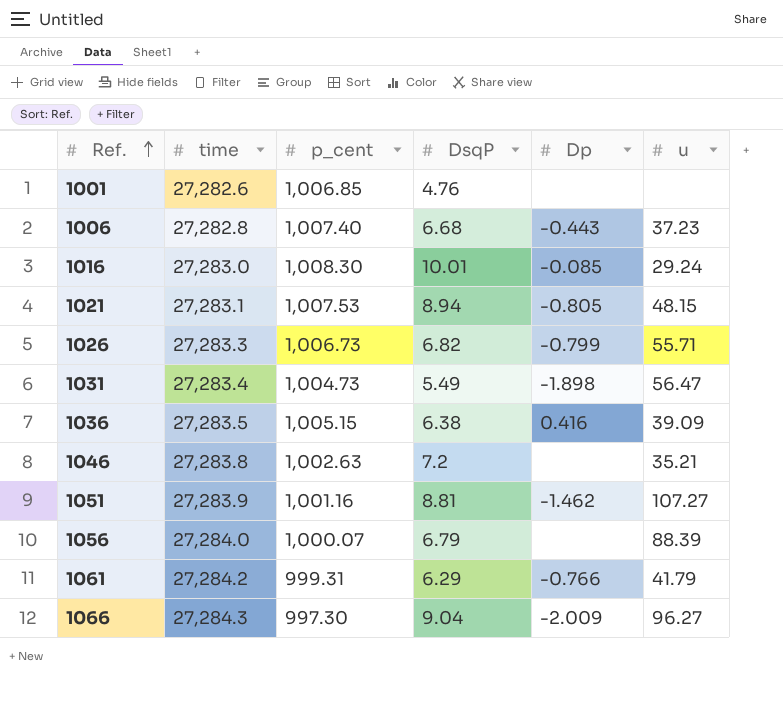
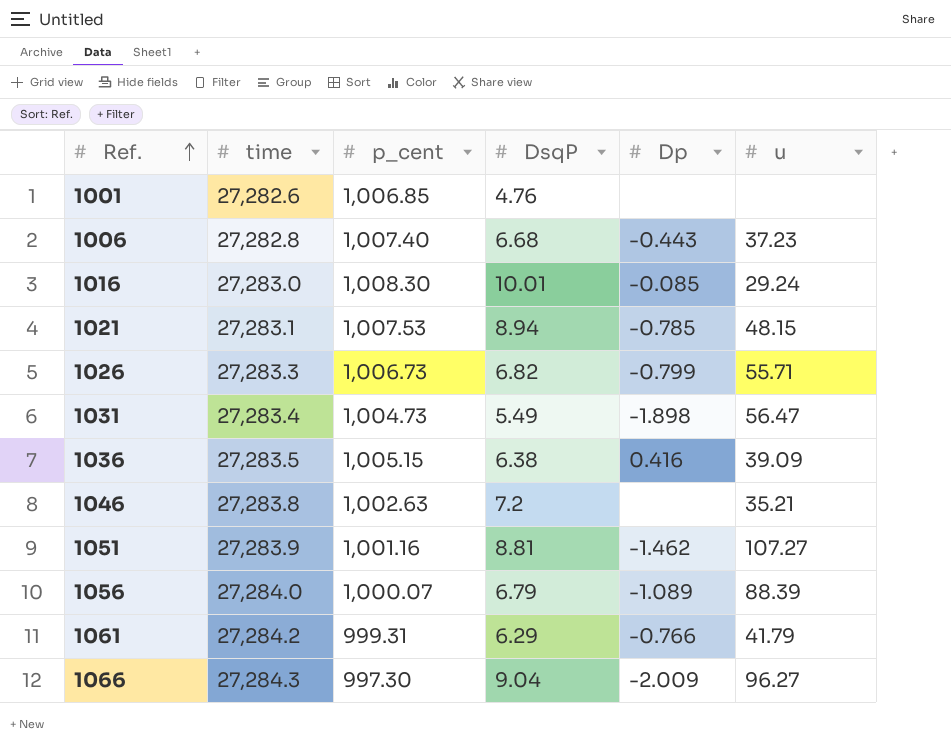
1021 | Dp: -0.805 -> -0.785
1056 | Dp: none -> -1.089

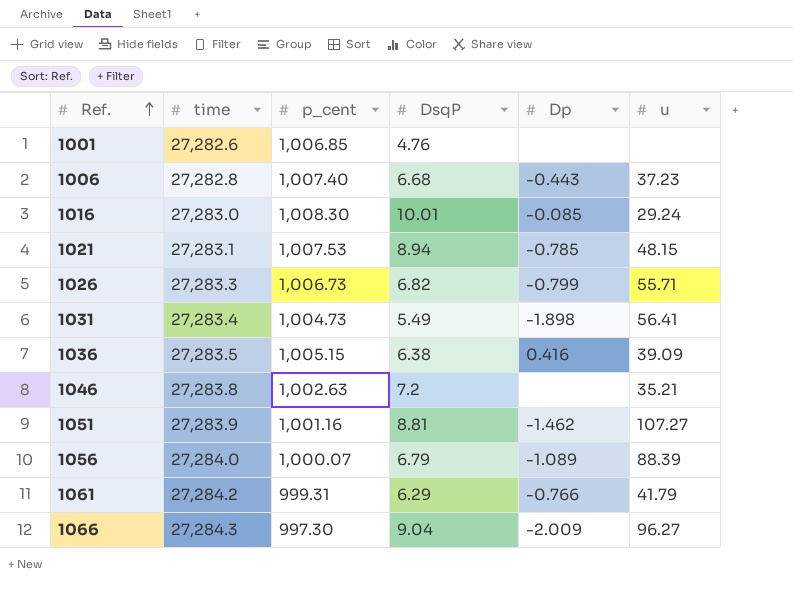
1031 | u: 56.47 -> 56.41

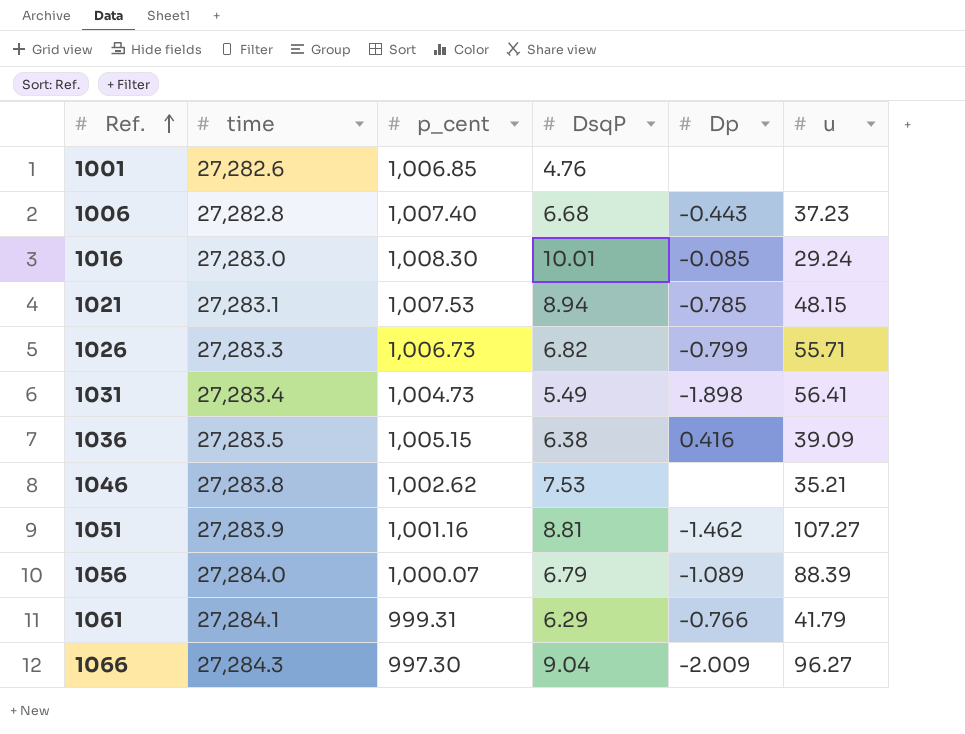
1046 | p_cent: 1,002.63 -> 1,002.62
1046 | DsqP: 7.2 -> 7.53
1061 | time: 27,284.2 -> 27,284.1

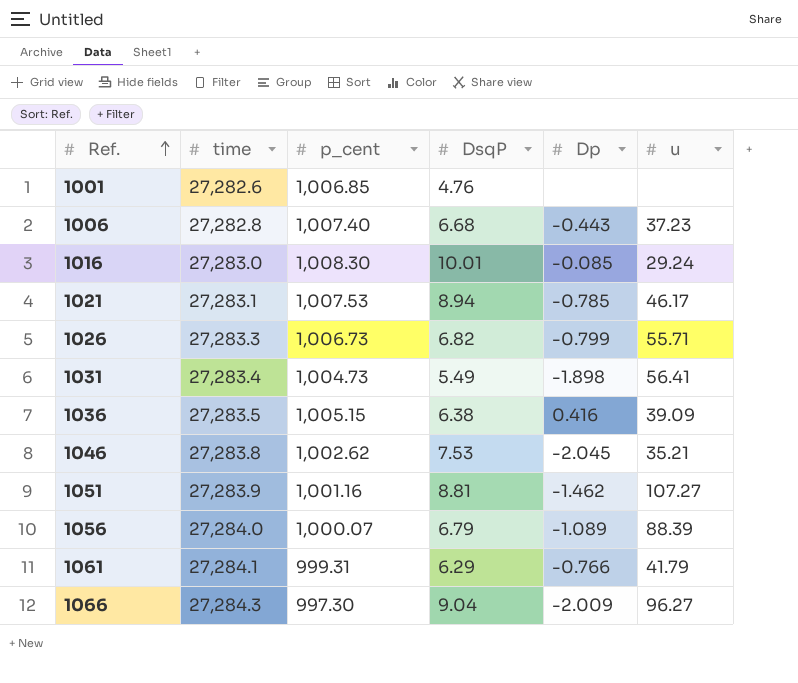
1021 | u: 48.15 -> 46.17
1046 | Dp: none -> -2.045

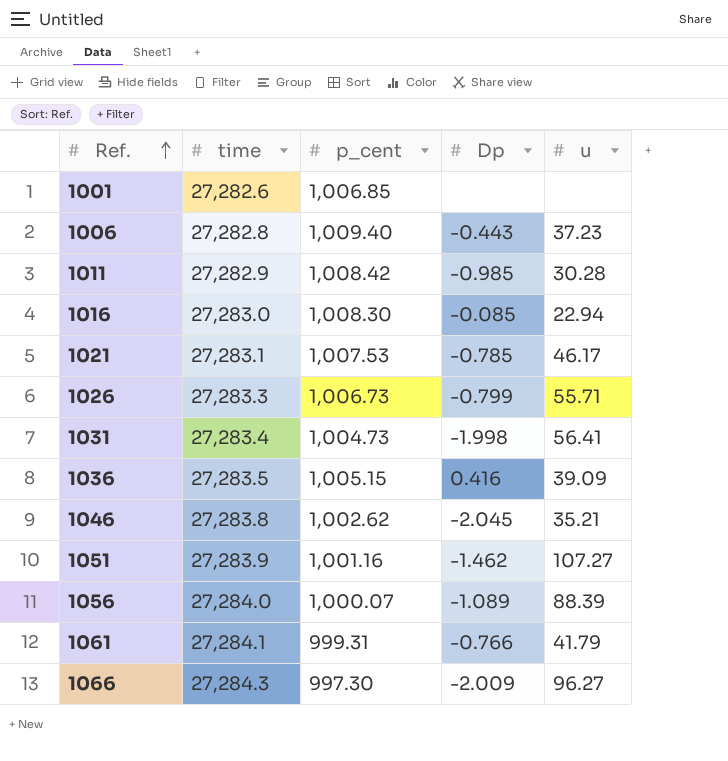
column DsqP | position: 4 -> none
1006 | p_cent: 1,007.40 -> 1,009.40
row 1011: none -> 27,282.9 | 1,008.42 | -0.985 | 30.28
1016 | u: 29.24 -> 22.94
1031 | Dp: -1.898 -> -1.998

